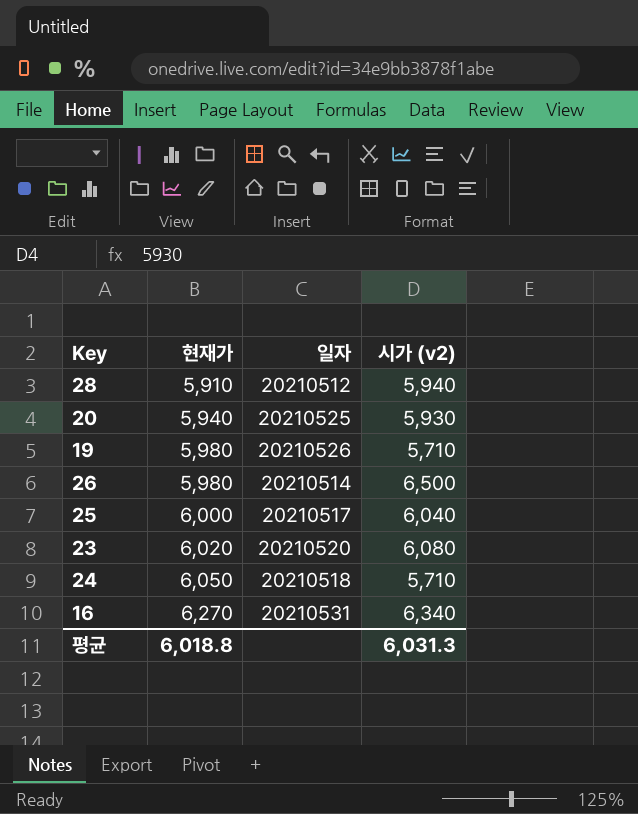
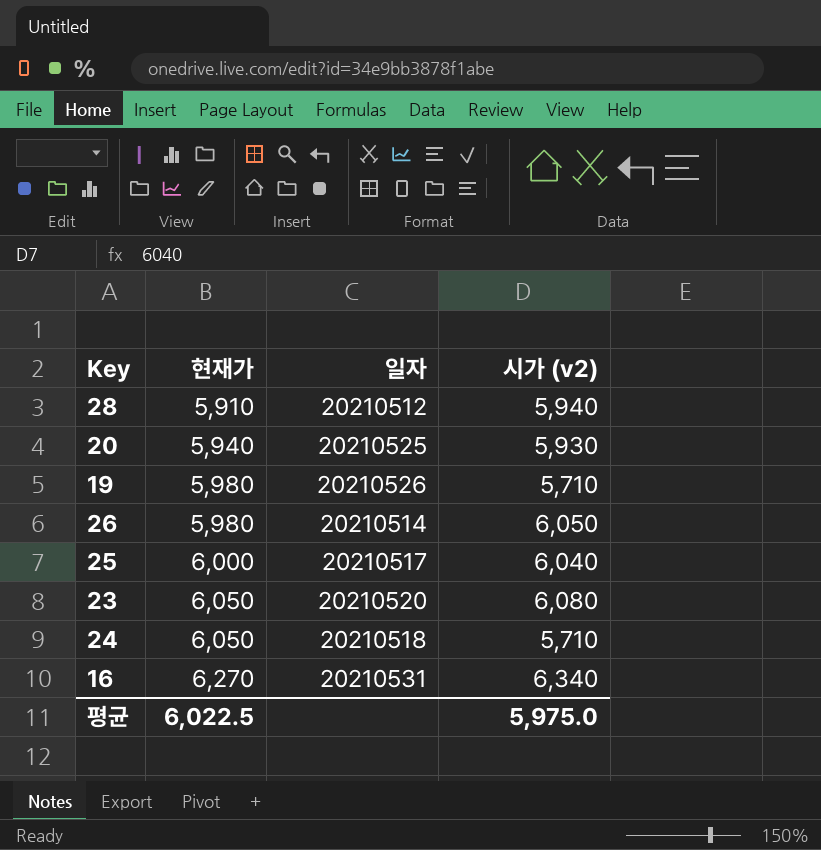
26 | 시가 (v2): 6,500 -> 6,050
23 | 현재가: 6,020 -> 6,050
평균 | 현재가: 6,018.8 -> 6,022.5
평균 | 시가 (v2): 6,031.3 -> 5,975.0

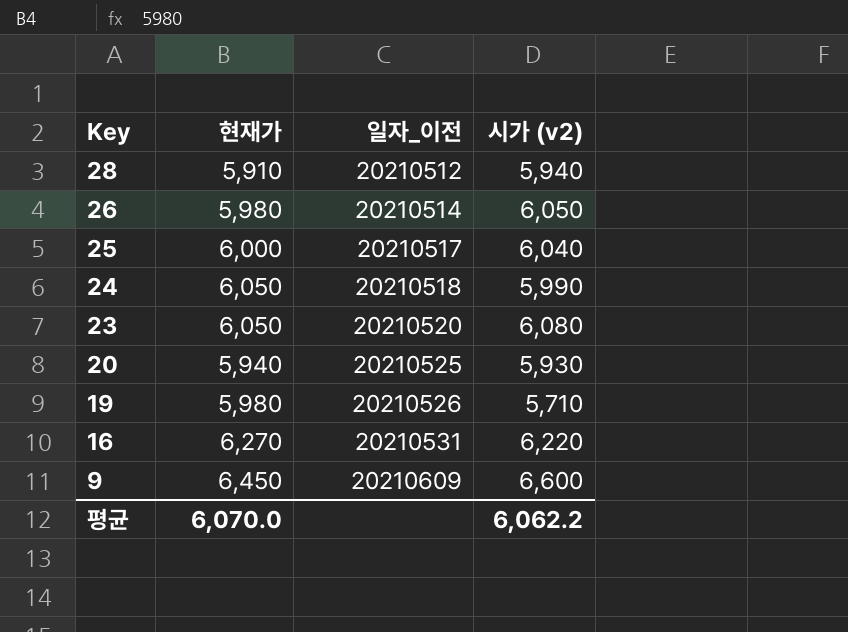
row order: 현재가 ascending -> Key descending
column name: 일자 -> 일자_이전
24 | 시가 (v2): 5,710 -> 5,990
16 | 시가 (v2): 6,340 -> 6,220
row 9: none -> 6,450 | 20210609 | 6,600
평균 | 현재가: 6,022.5 -> 6,070.0
평균 | 시가 (v2): 5,975.0 -> 6,062.2

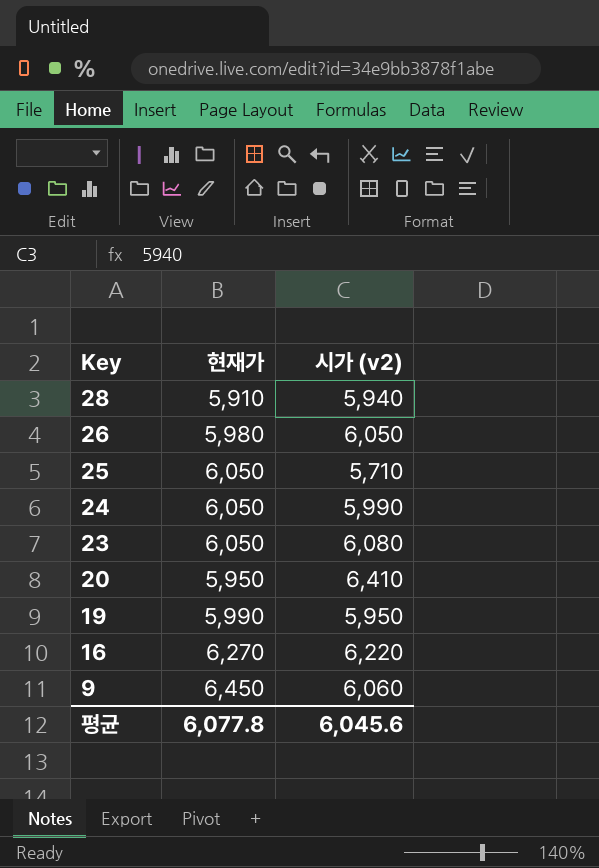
column 일자_이전 | position: 3 -> none
25 | 현재가: 6,000 -> 6,050
25 | 시가 (v2): 6,040 -> 5,710
20 | 현재가: 5,940 -> 5,950
20 | 시가 (v2): 5,930 -> 6,410
19 | 현재가: 5,980 -> 5,990
19 | 시가 (v2): 5,710 -> 5,950
9 | 시가 (v2): 6,600 -> 6,060
평균 | 현재가: 6,070.0 -> 6,077.8
평균 | 시가 (v2): 6,062.2 -> 6,045.6

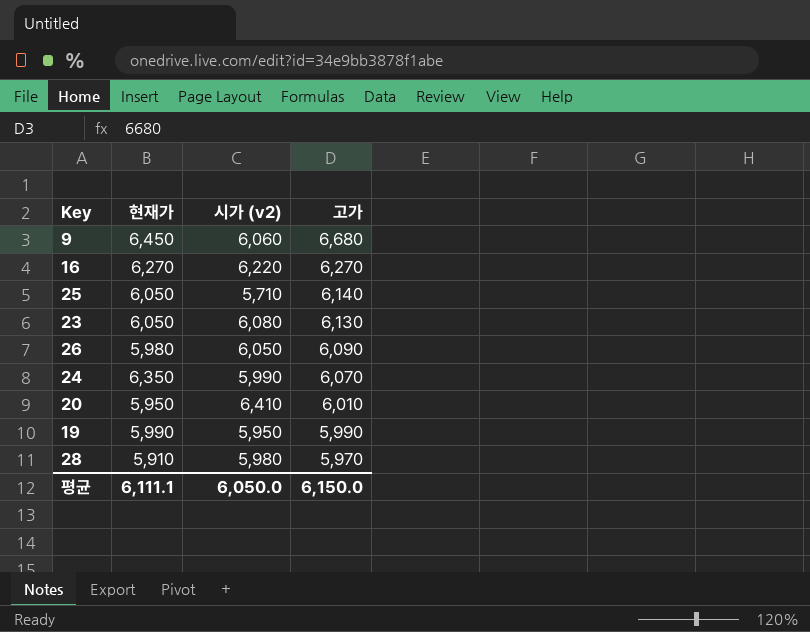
row order: Key descending -> 고가 descending
column 고가 | position: none -> 4
24 | 현재가: 6,050 -> 6,350
28 | 시가 (v2): 5,940 -> 5,980
평균 | 현재가: 6,077.8 -> 6,111.1
평균 | 시가 (v2): 6,045.6 -> 6,050.0

